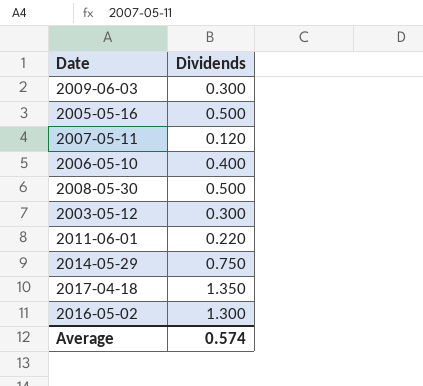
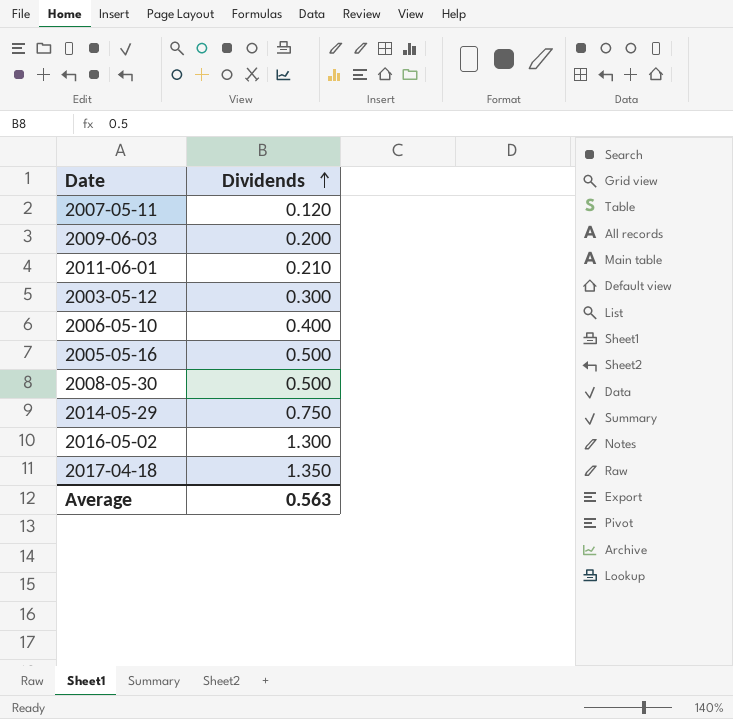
row order: none -> Dividends ascending
2009-06-03 | Dividends: 0.300 -> 0.200
2011-06-01 | Dividends: 0.220 -> 0.210
Average | Dividends: 0.574 -> 0.563

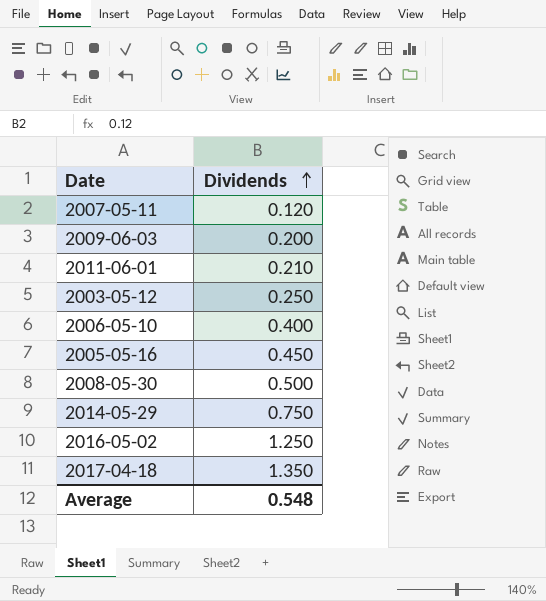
2003-05-12 | Dividends: 0.300 -> 0.250
2005-05-16 | Dividends: 0.500 -> 0.450
2016-05-02 | Dividends: 1.300 -> 1.250
Average | Dividends: 0.563 -> 0.548

